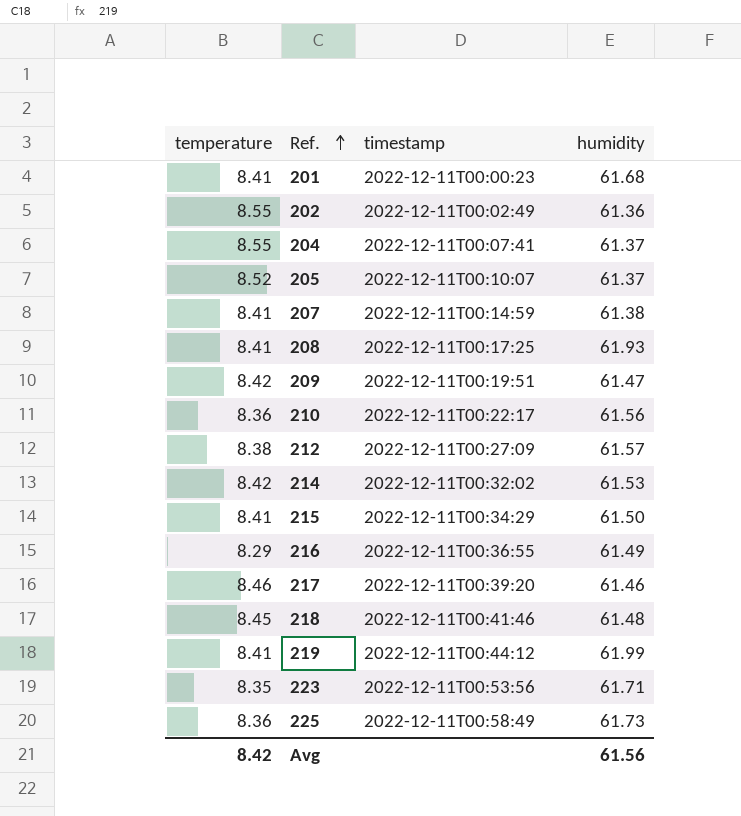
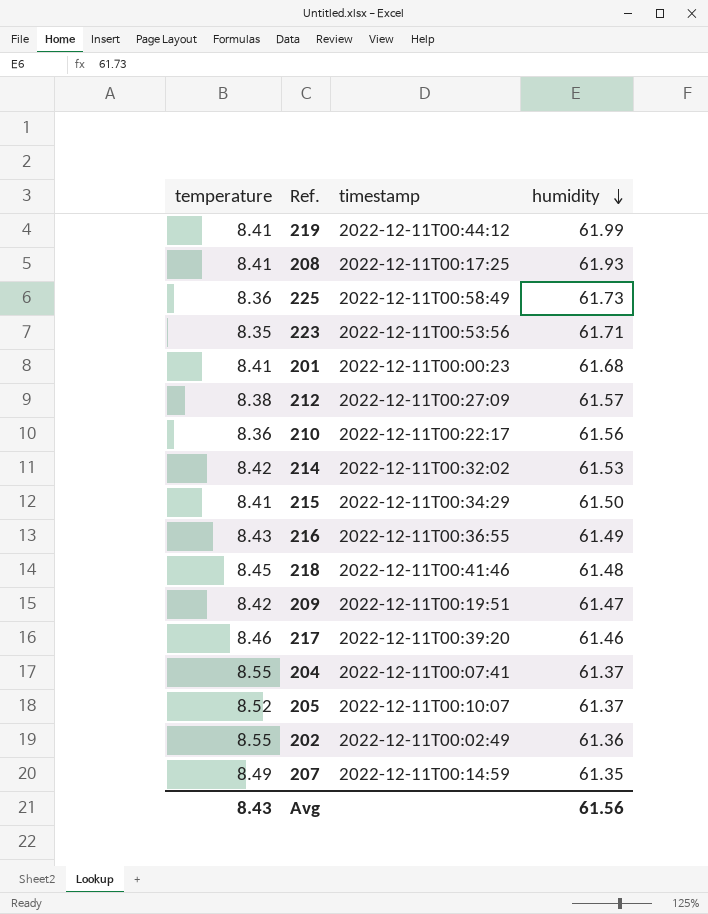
row order: Ref. ascending -> humidity descending
216 | temperature: 8.29 -> 8.43
207 | temperature: 8.41 -> 8.49
207 | humidity: 61.38 -> 61.35
Avg | temperature: 8.42 -> 8.43

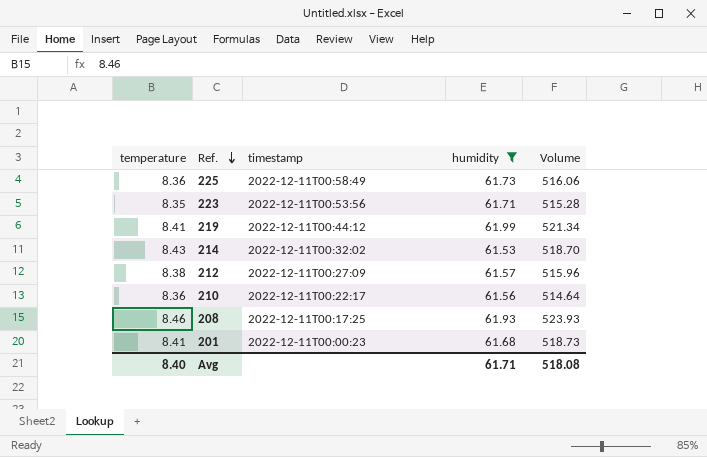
filter: none -> humidity >= 61.53
row order: humidity descending -> Ref. descending
column Volume | formula: none -> [temperature] * [humidity]
214 | temperature: 8.42 -> 8.43
208 | temperature: 8.41 -> 8.46
Avg | temperature: 8.43 -> 8.40
Avg | humidity: 61.56 -> 61.71

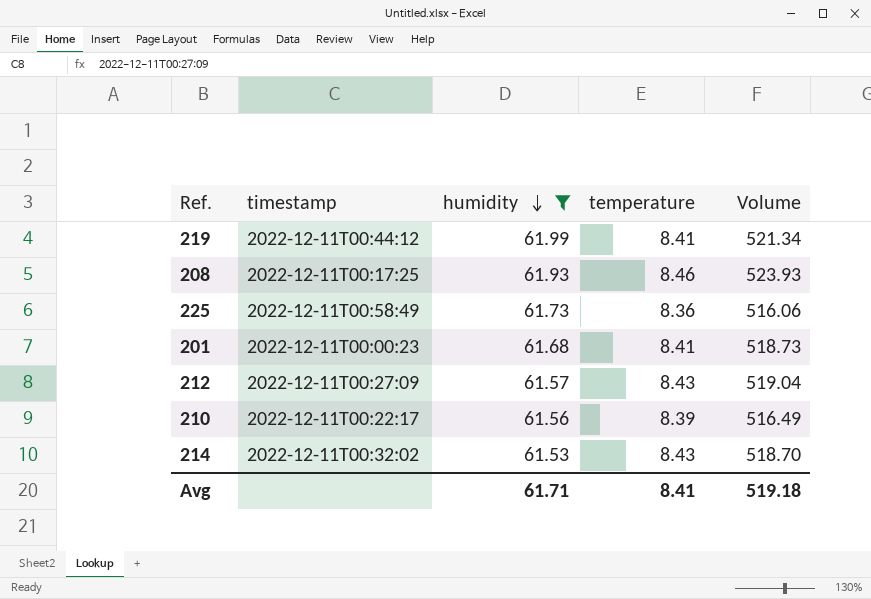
row order: Ref. descending -> humidity descending
column temperature | position: 1 -> 4
row 223: 8.35 | 2022-12-11T00:53:56 | 61.71 | 515.28 -> none
212 | temperature: 8.38 -> 8.43
212 | Volume: 515.96 -> 519.04
210 | temperature: 8.36 -> 8.39
210 | Volume: 514.64 -> 516.49
Avg | temperature: 8.40 -> 8.41
Avg | Volume: 518.08 -> 519.18

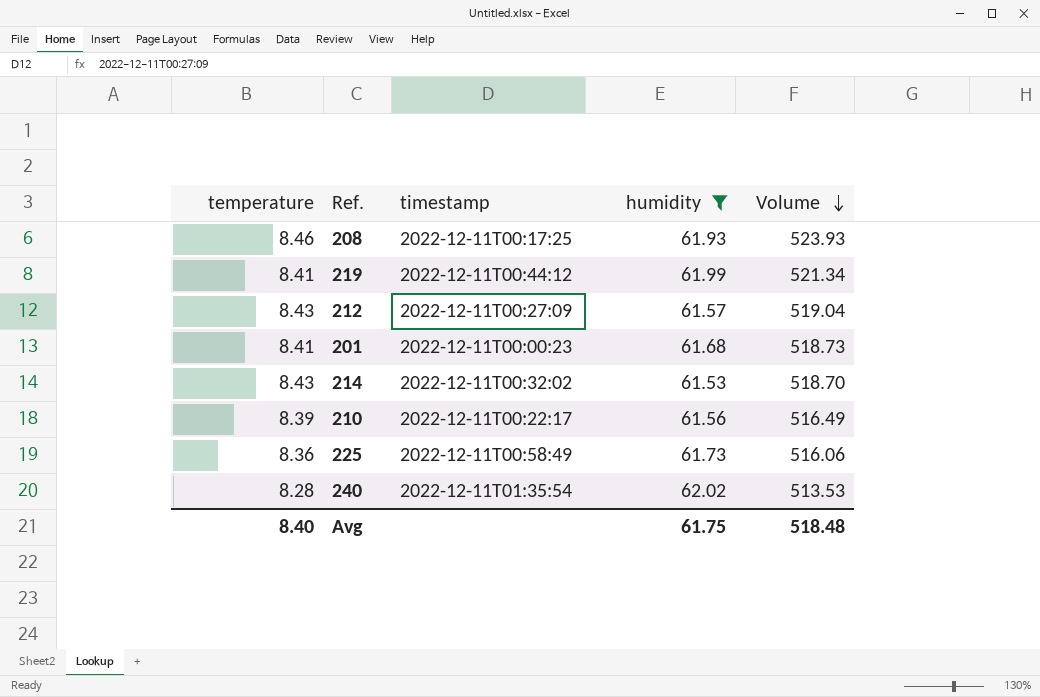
row order: humidity descending -> Volume descending
column temperature | position: 4 -> 1
row 240: none -> 8.28 | 2022-12-11T01:35:54 | 62.02 | 513.53
Avg | temperature: 8.41 -> 8.40
Avg | humidity: 61.71 -> 61.75
Avg | Volume: 519.18 -> 518.48

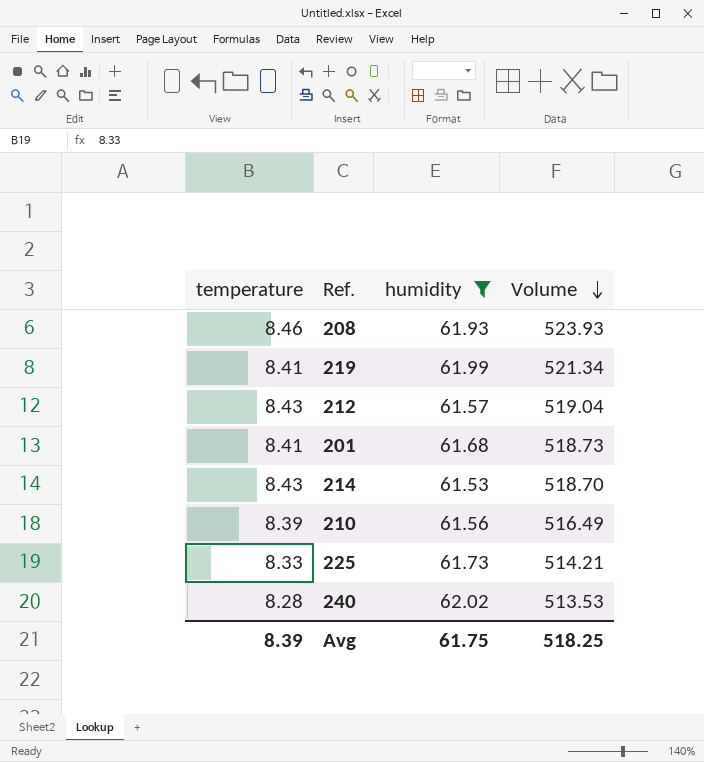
column timestamp | position: 3 -> none
225 | temperature: 8.36 -> 8.33
225 | Volume: 516.06 -> 514.21
Avg | temperature: 8.40 -> 8.39
Avg | Volume: 518.48 -> 518.25

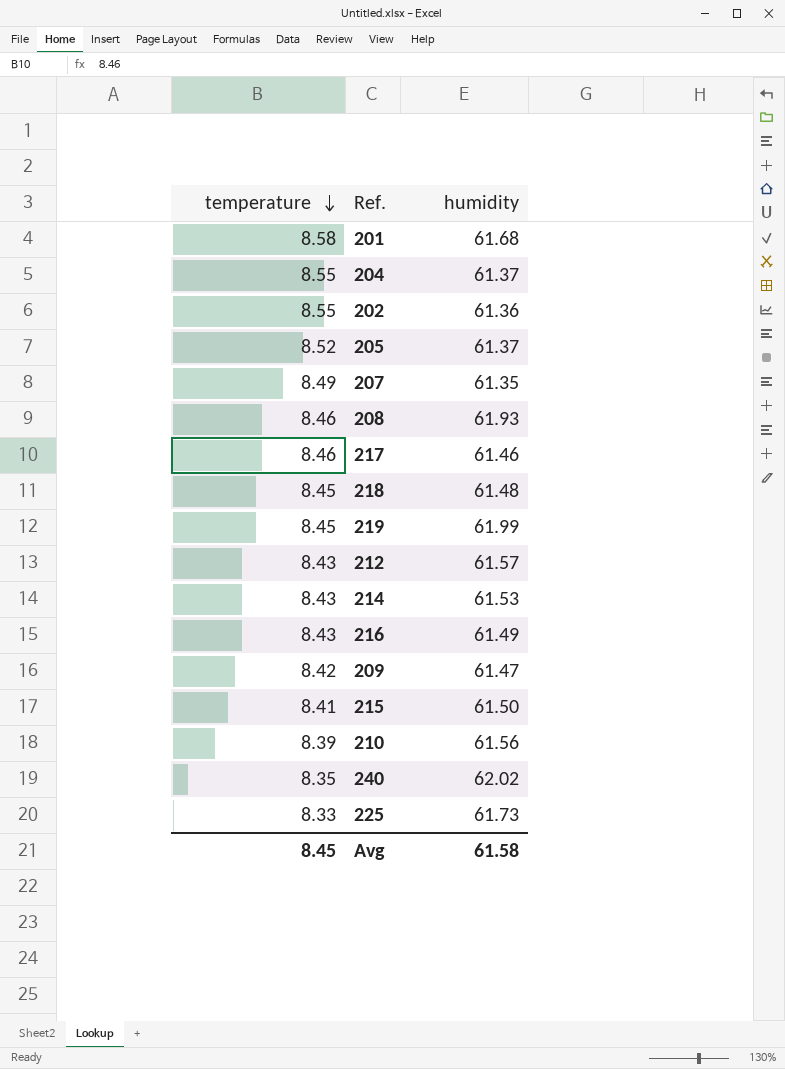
filter: humidity >= 61.53 -> none
row order: Volume descending -> temperature descending
column Volume | formula: [temperature] * [humidity] -> none
201 | temperature: 8.41 -> 8.58
219 | temperature: 8.41 -> 8.45
240 | temperature: 8.28 -> 8.35
Avg | temperature: 8.39 -> 8.45
Avg | humidity: 61.75 -> 61.58

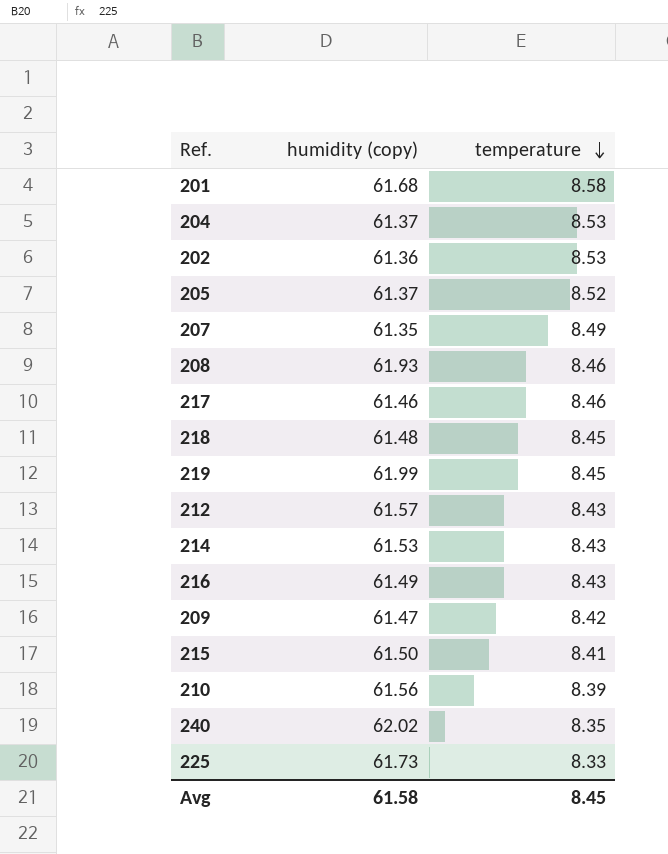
column name: humidity -> humidity (copy)
column temperature | position: 1 -> 3
204 | temperature: 8.55 -> 8.53
202 | temperature: 8.55 -> 8.53

